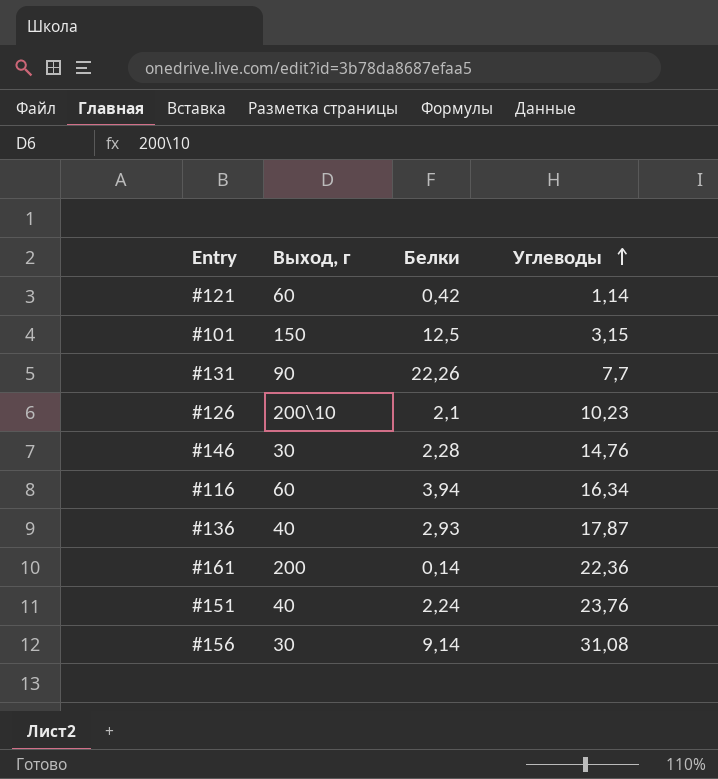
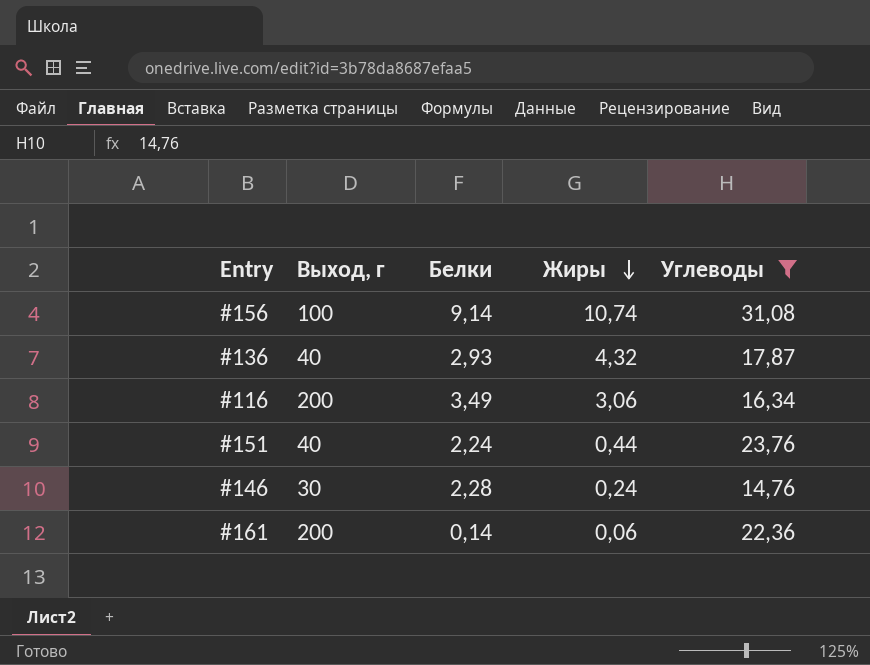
filter: none -> Углеводы >= 14,76
row order: Углеводы ascending -> Жиры descending
column Жиры | position: none -> 4
#156 | Выход, г: 30 -> 100
#116 | Выход, г: 60 -> 200
#116 | Белки: 3,94 -> 3,49

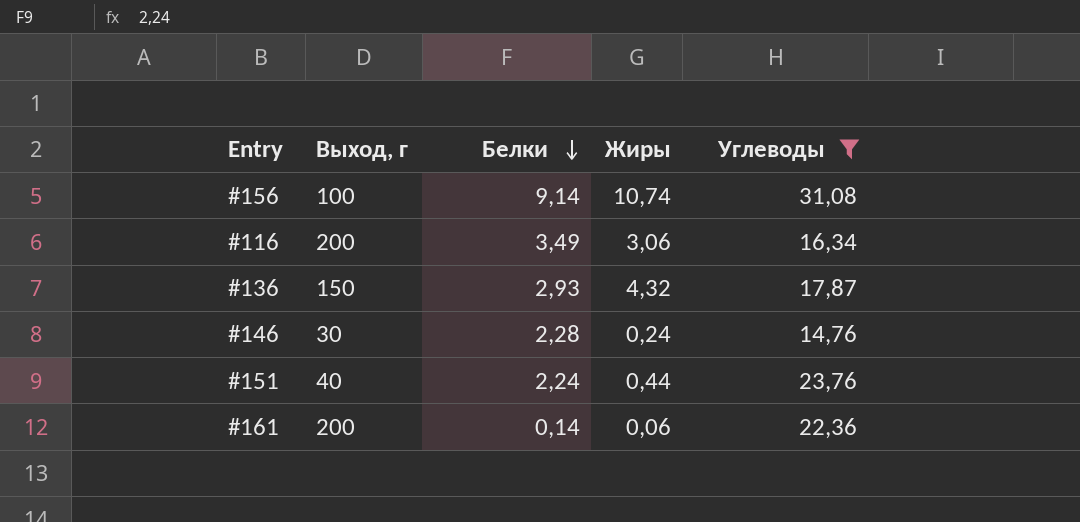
row order: Жиры descending -> Белки descending
#136 | Выход, г: 40 -> 150

